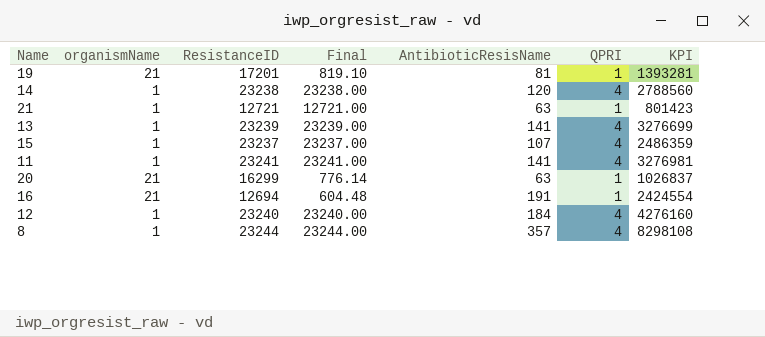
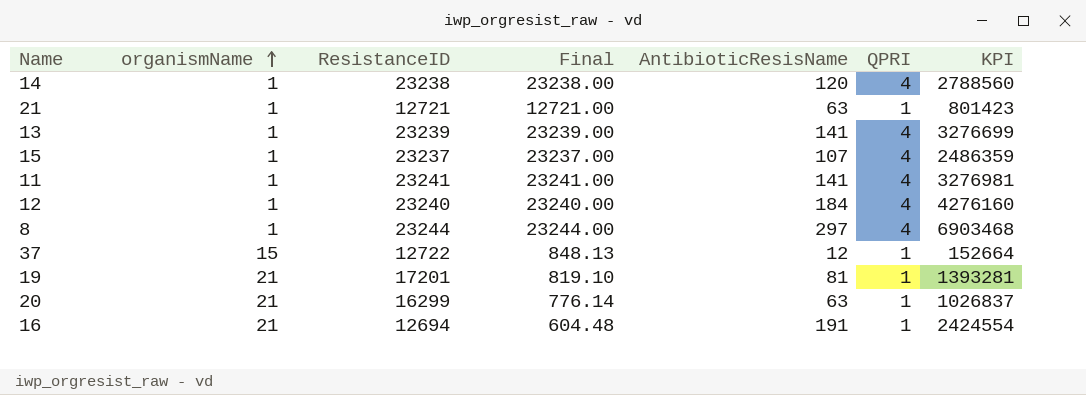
row order: none -> organismName ascending
8 | AntibioticResisName: 357 -> 297
8 | KPI: 8298108 -> 6903468
row 37: none -> 15 | 12722 | 848.13 | 12 | 1 | 152664

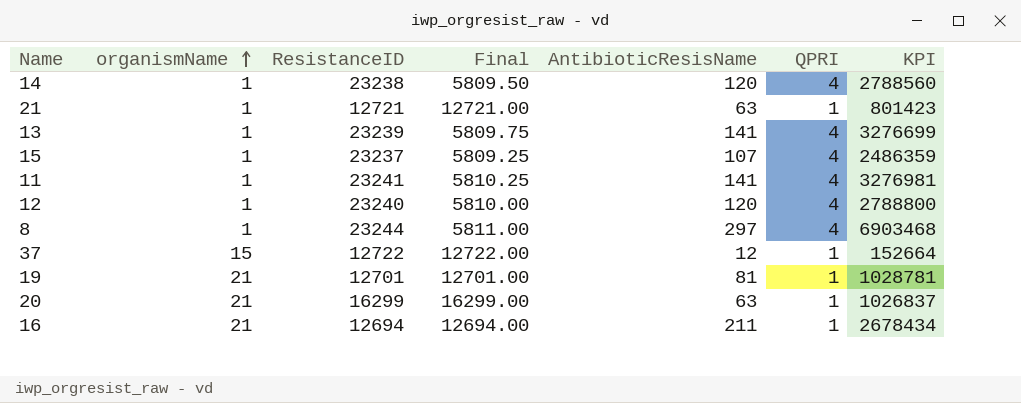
column Final | formula: [ResistanceID] / [organismName] -> [ResistanceID] / [QPRI]
12 | AntibioticResisName: 184 -> 120
12 | KPI: 4276160 -> 2788800
19 | ResistanceID: 17201 -> 12701
19 | KPI: 1393281 -> 1028781
16 | AntibioticResisName: 191 -> 211
16 | KPI: 2424554 -> 2678434

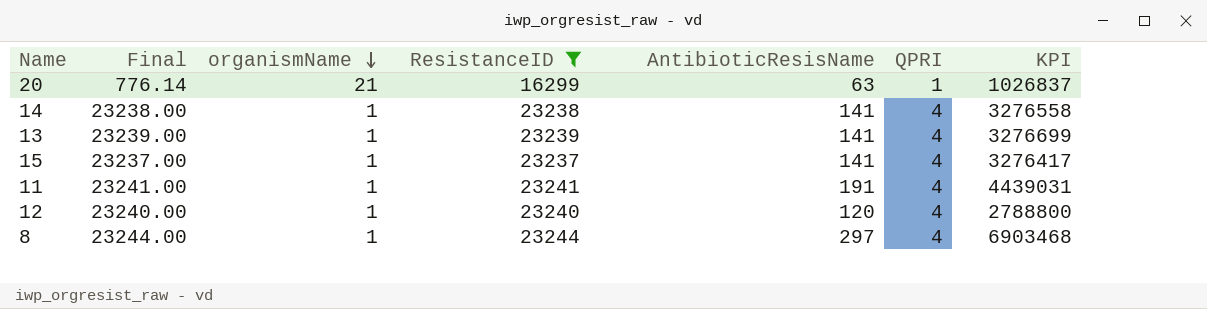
filter: none -> ResistanceID >= 16299
row order: organismName ascending -> organismName descending
column Final | formula: [ResistanceID] / [QPRI] -> [ResistanceID] / [organismName]
column Final | position: 4 -> 2
14 | AntibioticResisName: 120 -> 141
14 | KPI: 2788560 -> 3276558
15 | AntibioticResisName: 107 -> 141
15 | KPI: 2486359 -> 3276417
11 | AntibioticResisName: 141 -> 191
11 | KPI: 3276981 -> 4439031

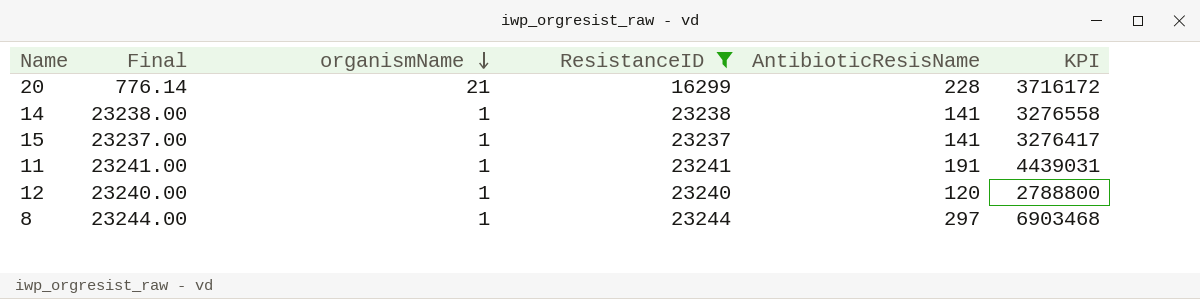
column QPRI | position: 6 -> none
row 13: 23239.00 | 1 | 23239 | 141 | 4 | 3276699 -> none
20 | AntibioticResisName: 63 -> 228
20 | KPI: 1026837 -> 3716172

